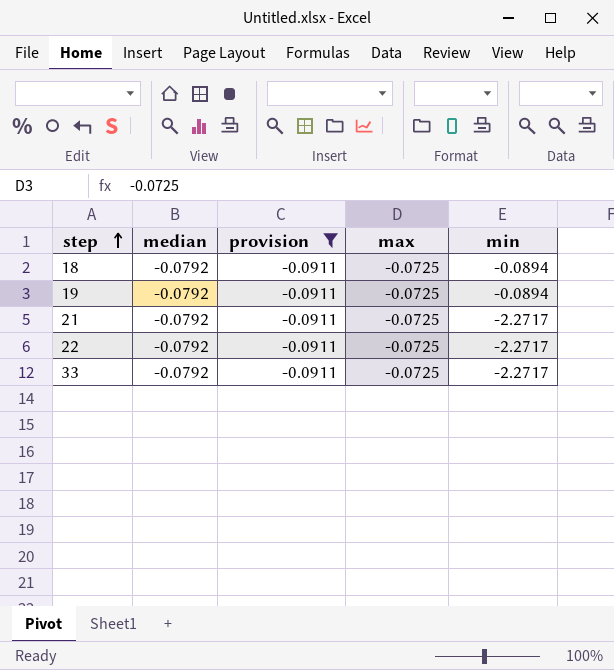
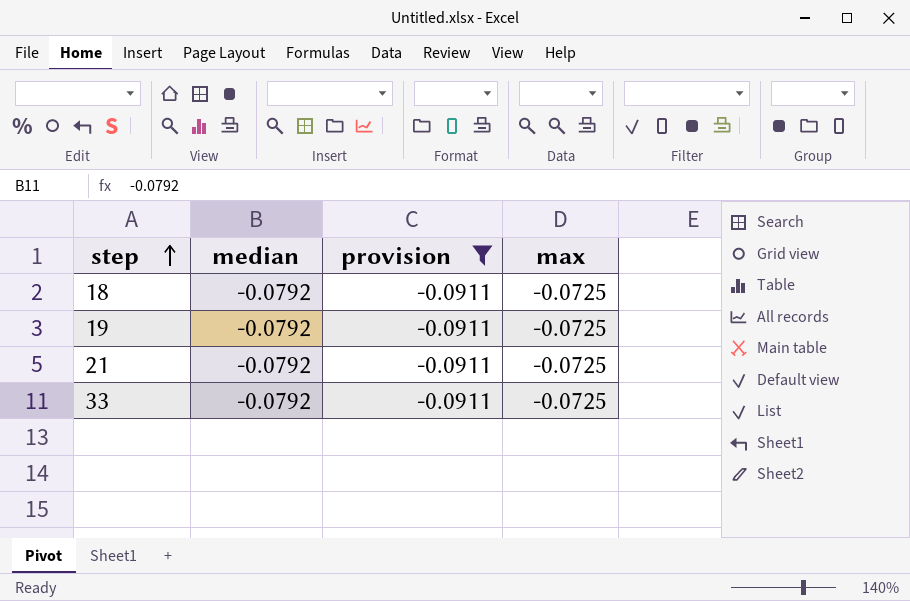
column min | position: 5 -> none
row 22: -0.0792 | -0.0911 | -0.0725 | -2.2717 -> none

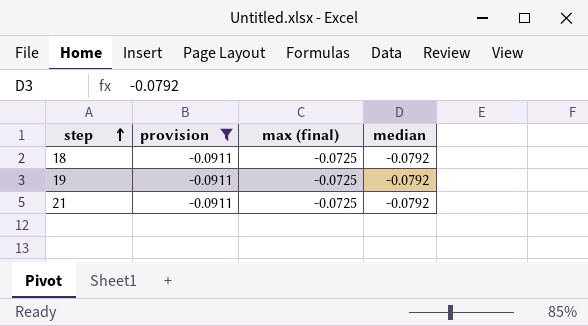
column name: max -> max (final)
column median | position: 2 -> 4
row 33: -0.0792 | -0.0911 | -0.0725 -> none

